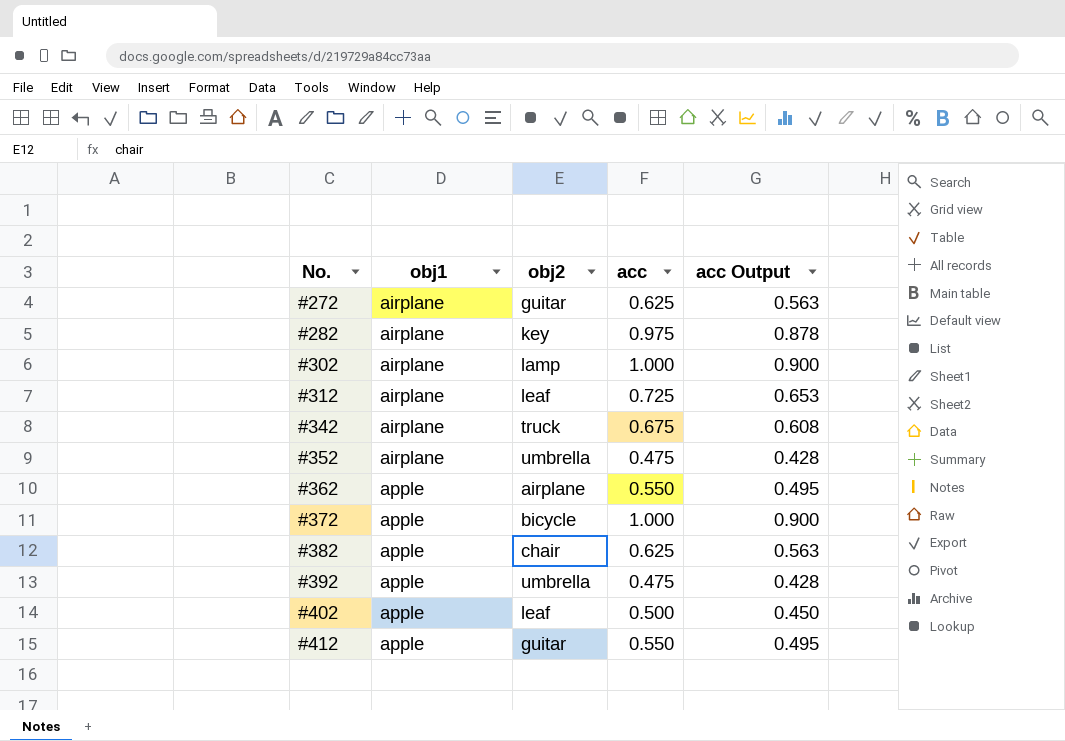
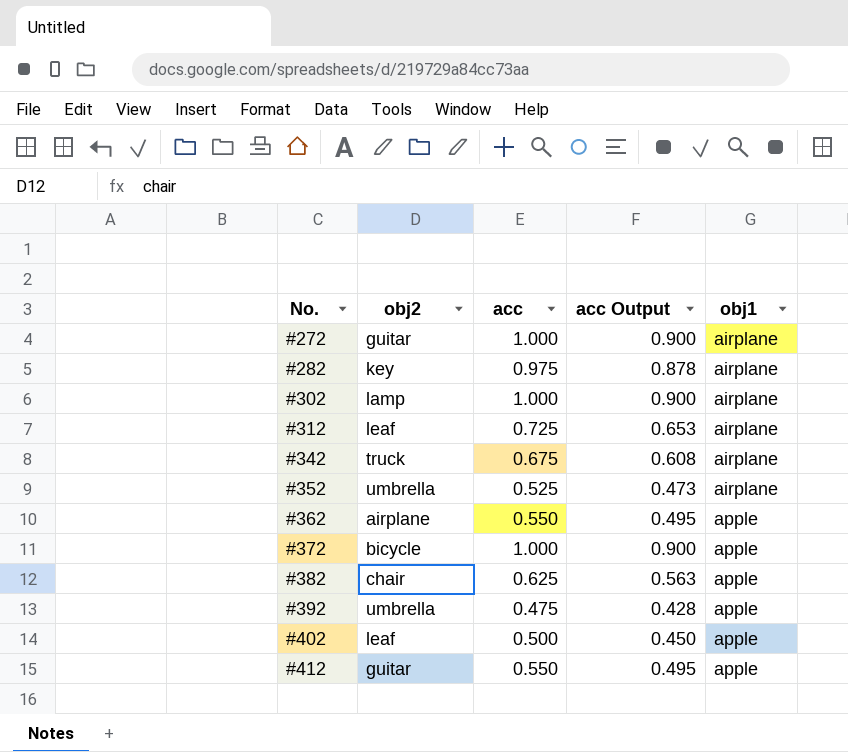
column obj1 | position: 2 -> 5
#272 | acc: 0.625 -> 1.000
#272 | acc Output: 0.563 -> 0.900
#352 | acc: 0.475 -> 0.525
#352 | acc Output: 0.428 -> 0.473

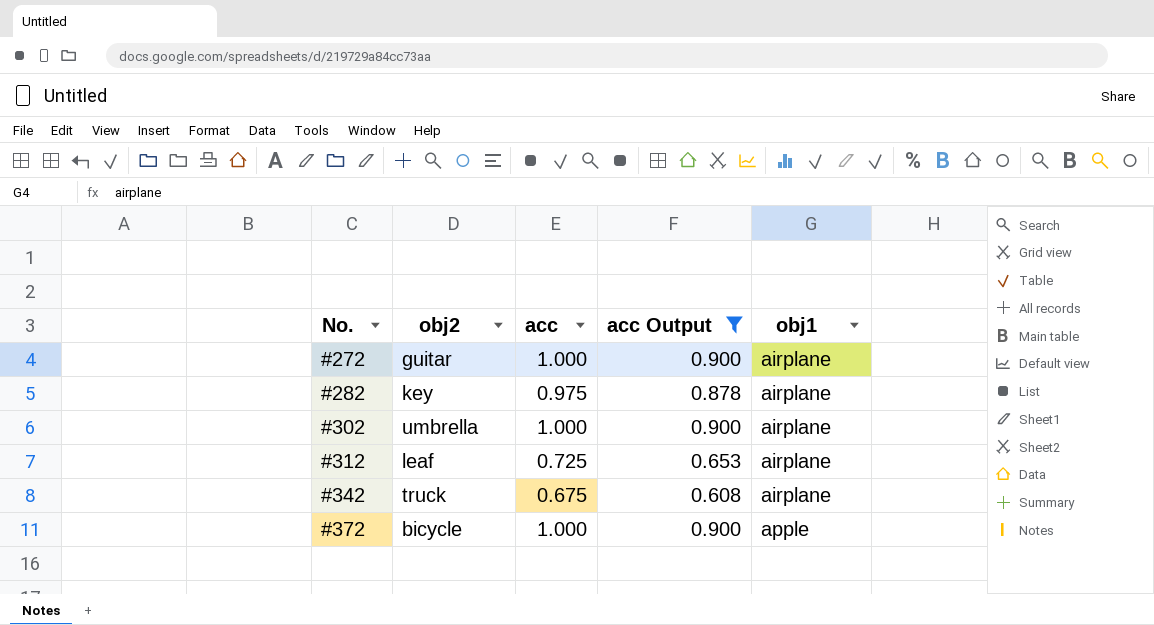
filter: none -> acc Output >= 0.608
#302 | obj2: lamp -> umbrella

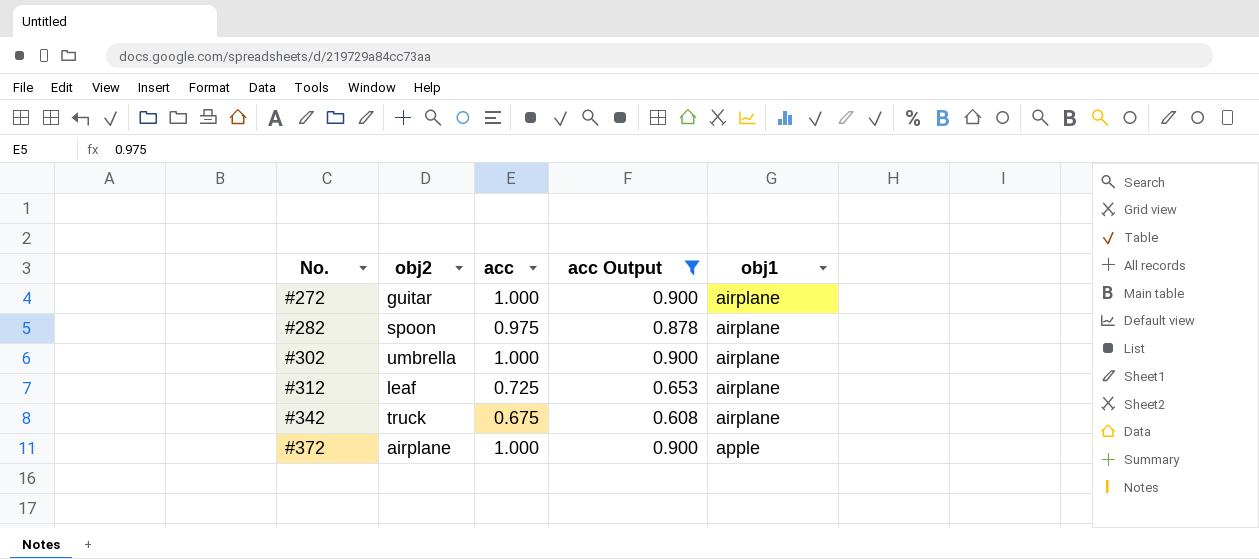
#282 | obj2: key -> spoon
#372 | obj2: bicycle -> airplane

